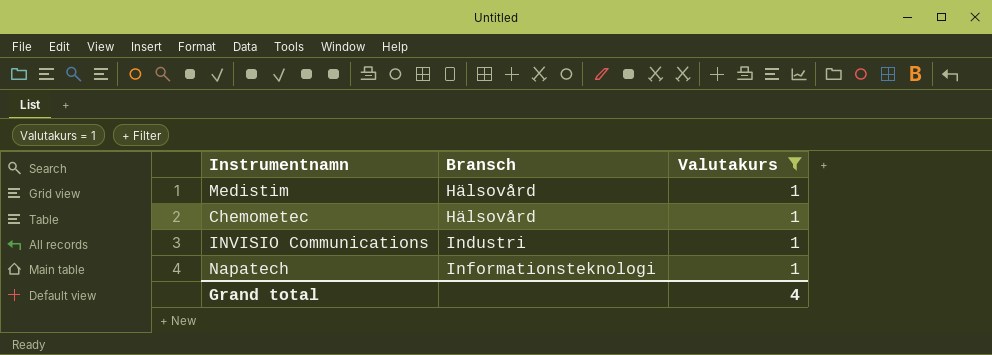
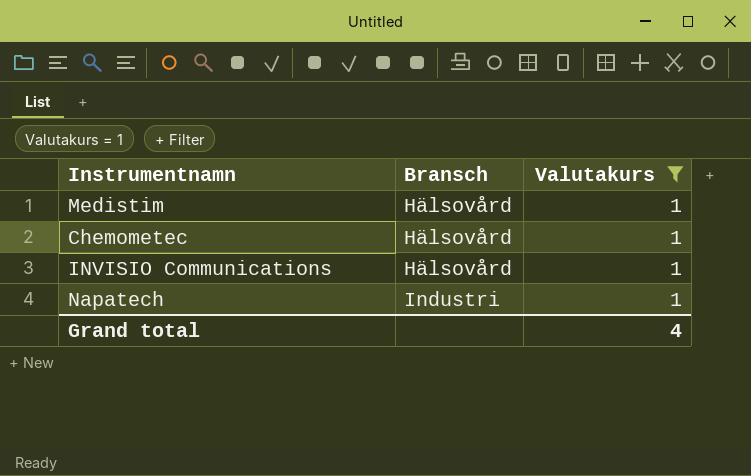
INVISIO Communications | Bransch: Industri -> Hälsovård
Napatech | Bransch: Informationsteknologi -> Industri

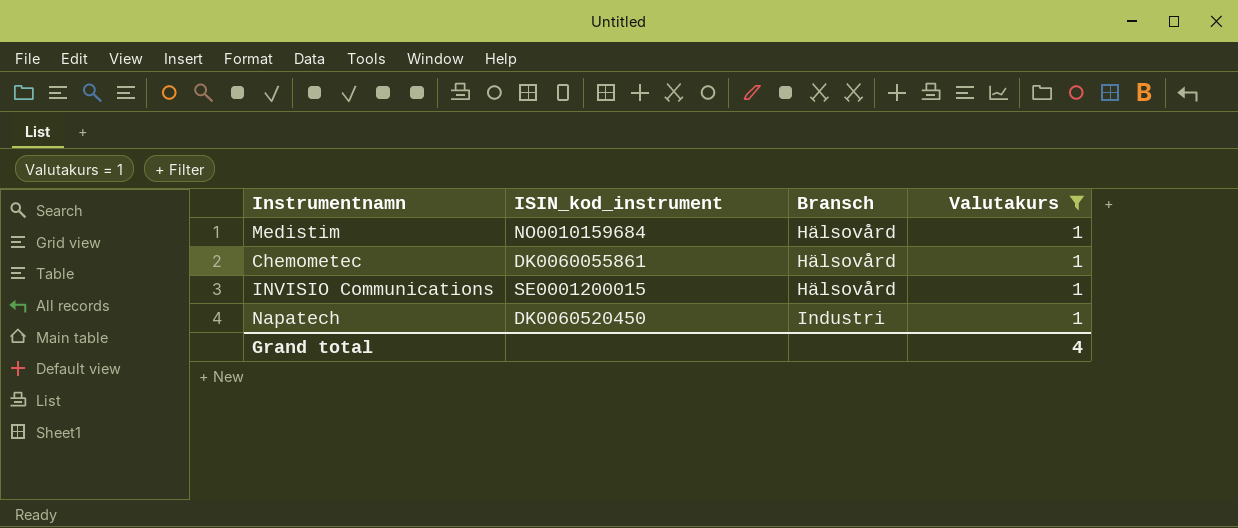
column ISIN_kod_instrument | position: none -> 2

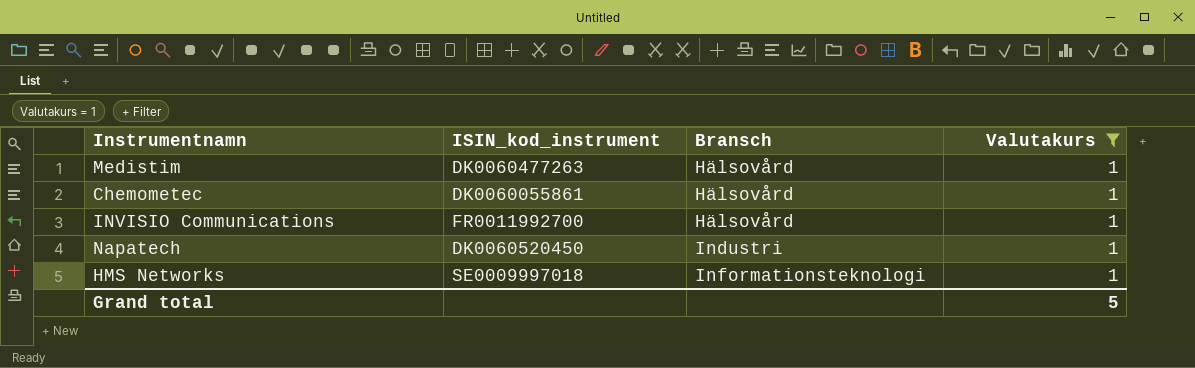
Medistim | ISIN_kod_instrument: NO0010159684 -> DK0060477263
INVISIO Communications | ISIN_kod_instrument: SE0001200015 -> FR0011992700
row HMS Networks: none -> SE0009997018 | Informationsteknologi | 1
Grand total | Valutakurs: 4 -> 5

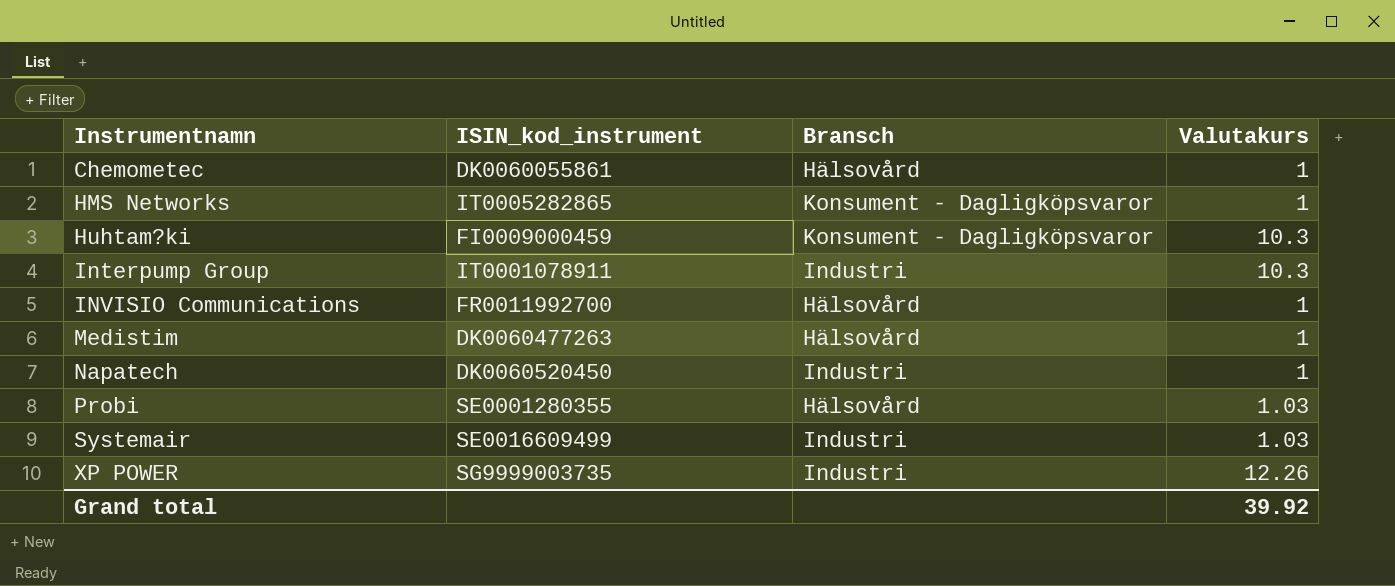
filter: Valutakurs = 1 -> none
row order: Bransch ascending -> Instrumentnamn ascending
HMS Networks | ISIN_kod_instrument: SE0009997018 -> IT0005282865
HMS Networks | Bransch: Informationsteknologi -> Konsument - Dagligköpsvaror
Grand total | Valutakurs: 5 -> 39.92

